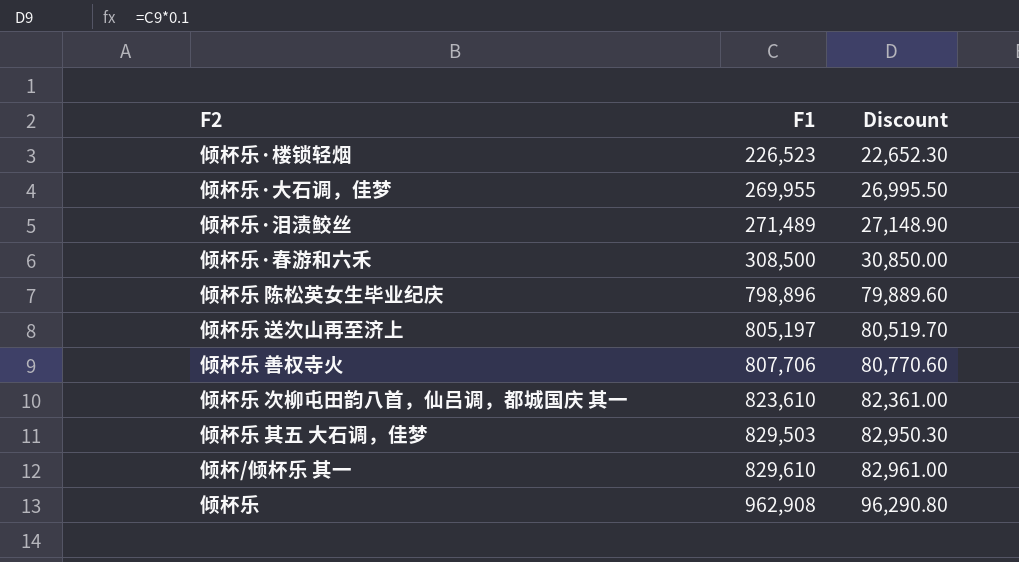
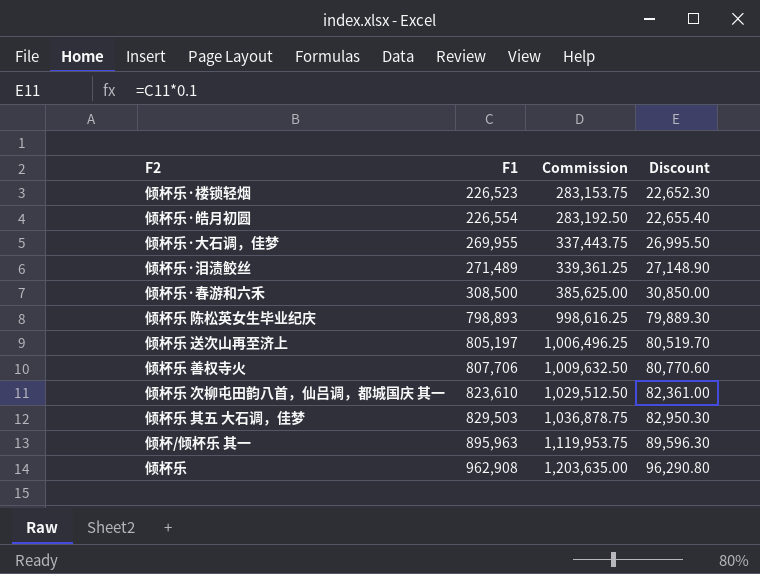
column Commission | formula: none -> [F1] * 1.25
row 倾杯乐·皓月初圆: none -> 226,554 | 283,192.50 | 22,655.40
倾杯乐 陈松英女生毕业纪庆 | F1: 798,896 -> 798,893
倾杯乐 陈松英女生毕业纪庆 | Discount: 79,889.60 -> 79,889.30
倾杯/倾杯乐 其一 | F1: 829,610 -> 895,963
倾杯/倾杯乐 其一 | Discount: 82,961.00 -> 89,596.30

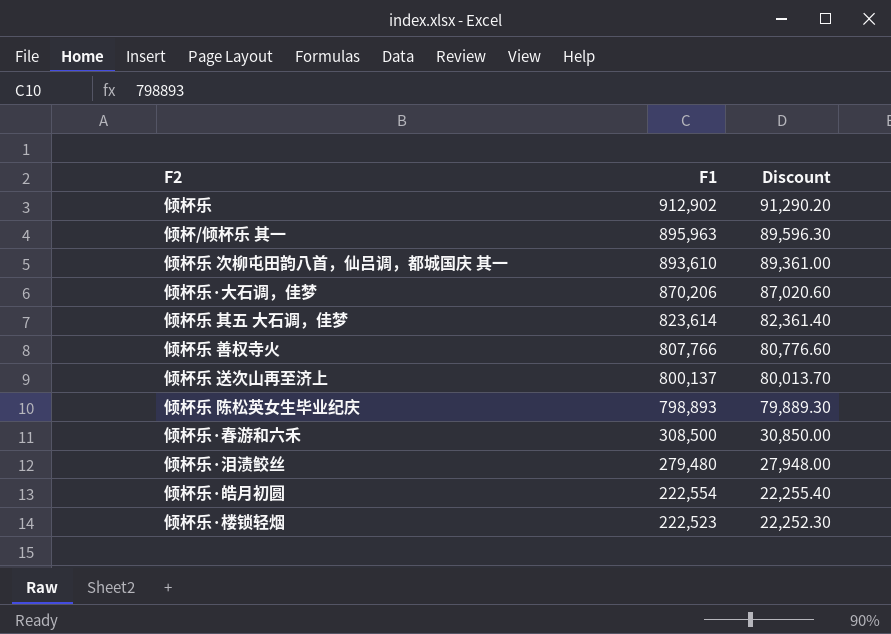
row order: F1 ascending -> F1 descending
column Commission | formula: [F1] * 1.25 -> none
倾杯乐 | F1: 962,908 -> 912,902
倾杯乐 | Discount: 96,290.80 -> 91,290.20
倾杯乐 次柳屯田韵八首，仙吕调，都城国庆 其一 | F1: 823,610 -> 893,610
倾杯乐 次柳屯田韵八首，仙吕调，都城国庆 其一 | Discount: 82,361.00 -> 89,361.00
倾杯乐·大石调，佳梦 | F1: 269,955 -> 870,206
倾杯乐·大石调，佳梦 | Discount: 26,995.50 -> 87,020.60
倾杯乐 其五 大石调，佳梦 | F1: 829,503 -> 823,614
倾杯乐 其五 大石调，佳梦 | Discount: 82,950.30 -> 82,361.40
倾杯乐 善权寺火 | F1: 807,706 -> 807,766
倾杯乐 善权寺火 | Discount: 80,770.60 -> 80,776.60
倾杯乐 送次山再至济上 | F1: 805,197 -> 800,137
倾杯乐 送次山再至济上 | Discount: 80,519.70 -> 80,013.70
倾杯乐·泪渍鲛丝 | F1: 271,489 -> 279,480
倾杯乐·泪渍鲛丝 | Discount: 27,148.90 -> 27,948.00
倾杯乐·皓月初圆 | F1: 226,554 -> 222,554
倾杯乐·皓月初圆 | Discount: 22,655.40 -> 22,255.40
倾杯乐·楼锁轻烟 | F1: 226,523 -> 222,523
倾杯乐·楼锁轻烟 | Discount: 22,652.30 -> 22,252.30

